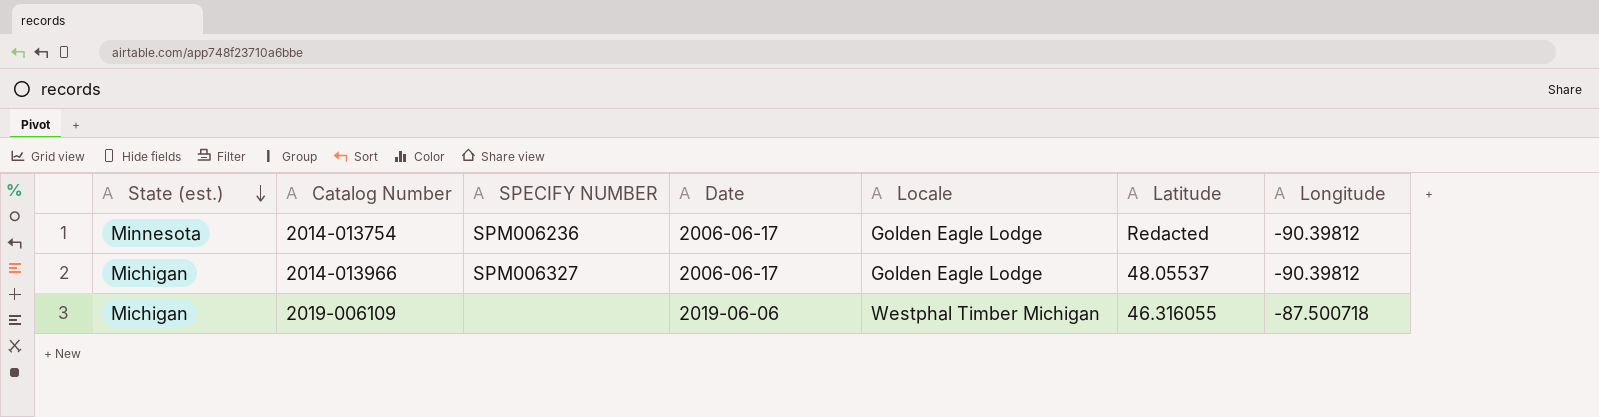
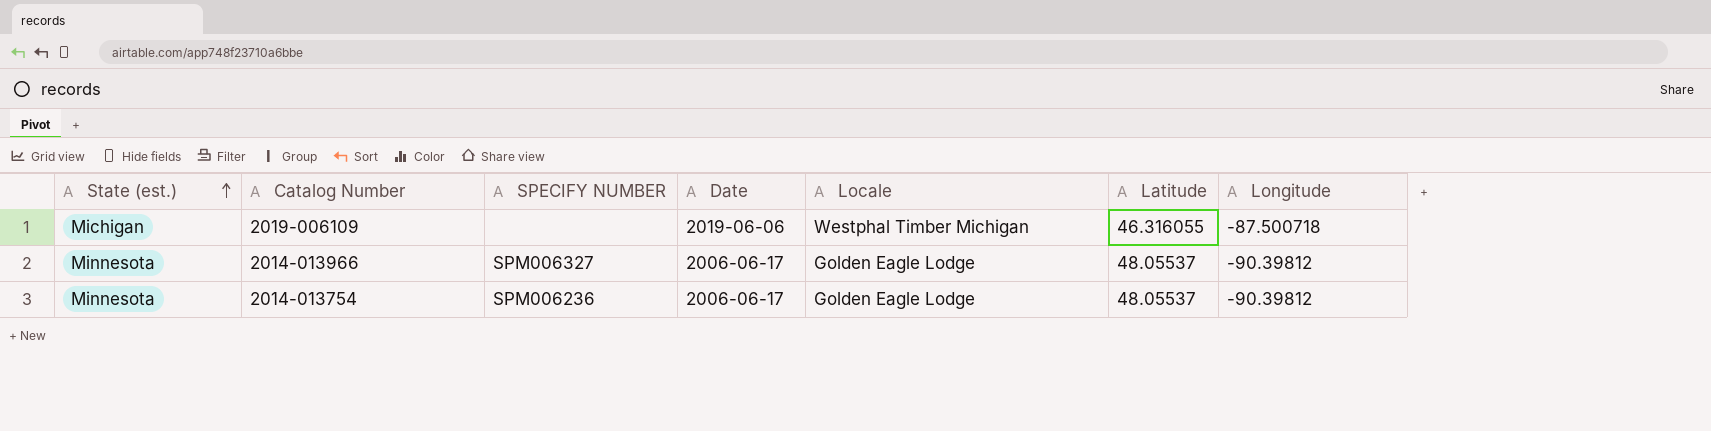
row order: State (est.) descending -> State (est.) ascending
2014-013966 | State (est.): Michigan -> Minnesota
2014-013754 | Latitude: Redacted -> 48.05537

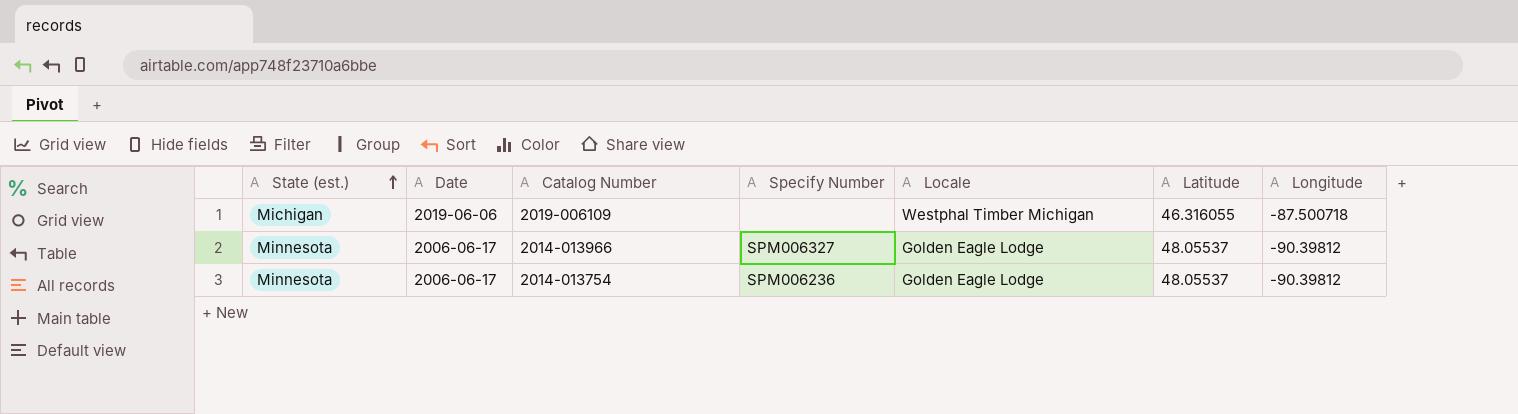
column Date | position: 4 -> 2
column name: SPECIFY NUMBER -> Specify Number

